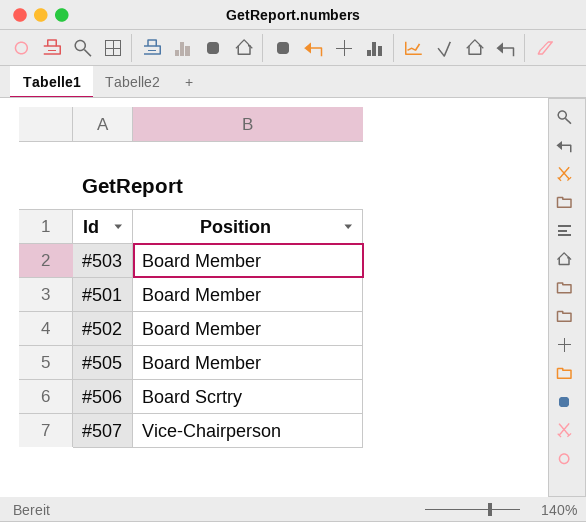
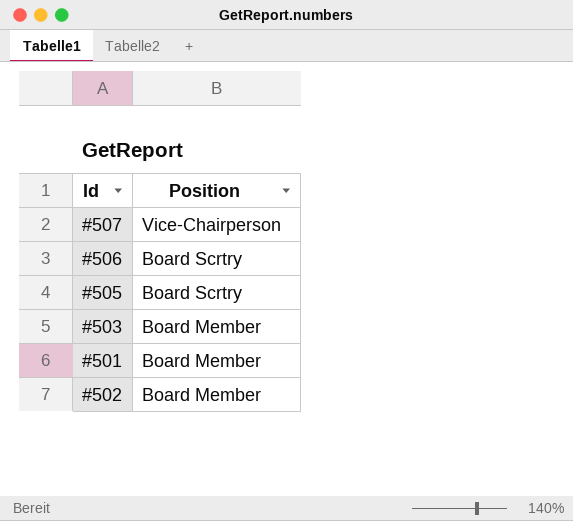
row order: Position ascending -> Position descending
#505 | Position: Board Member -> Board Scrtry

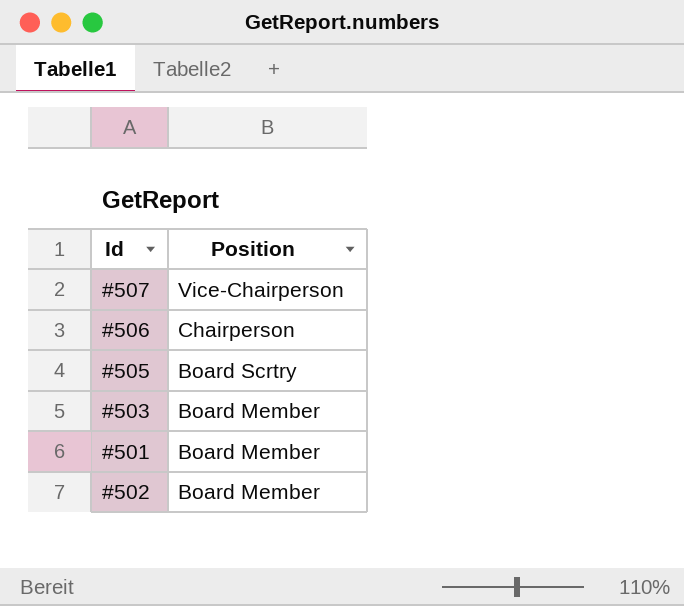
#506 | Position: Board Scrtry -> Chairperson

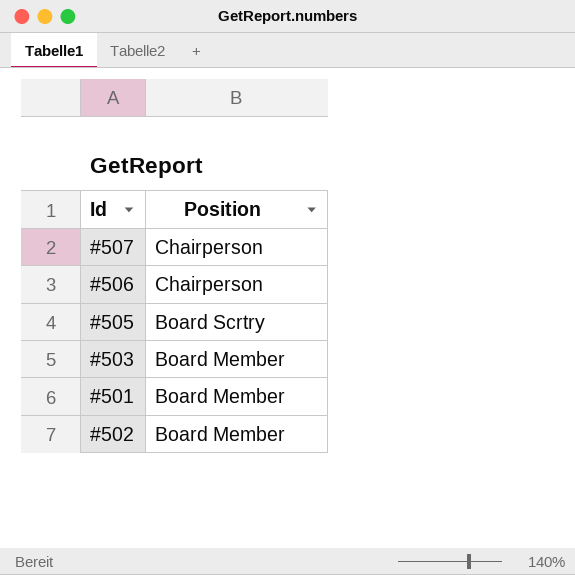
#507 | Position: Vice-Chairperson -> Chairperson

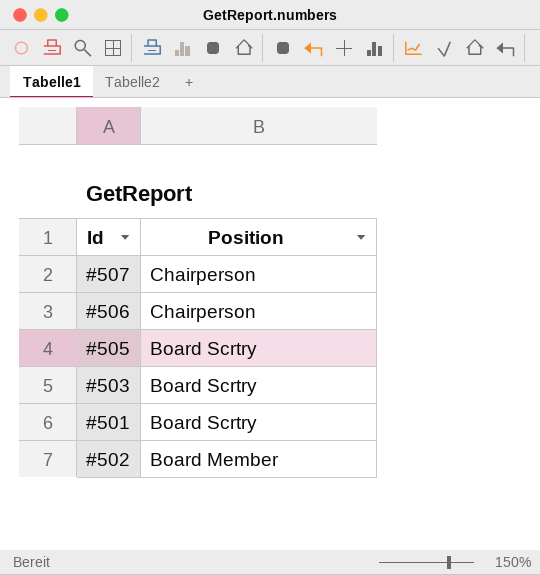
#503 | Position: Board Member -> Board Scrtry
#501 | Position: Board Member -> Board Scrtry

